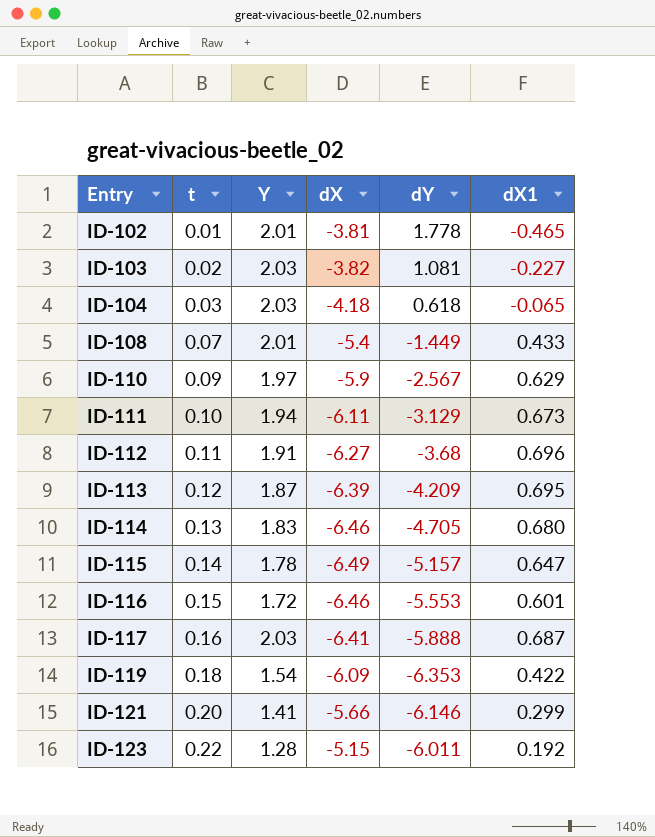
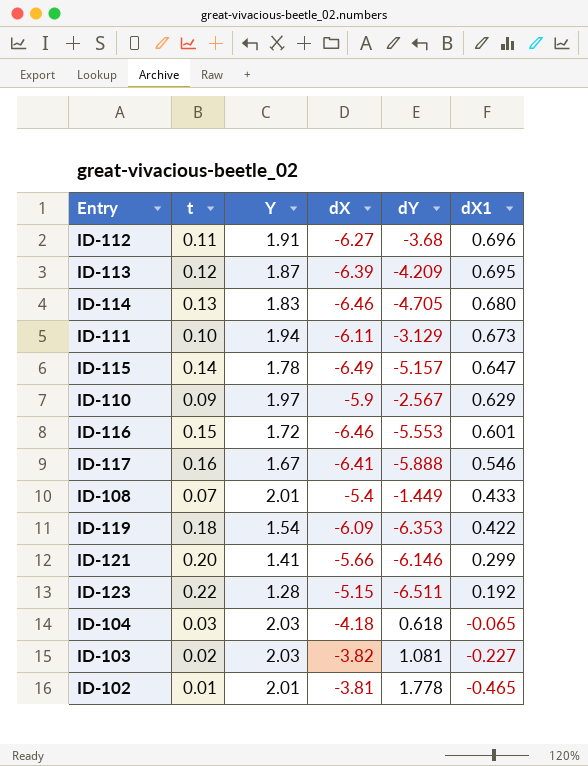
row order: Entry ascending -> dX1 descending
ID-117 | Y: 2.03 -> 1.67
ID-117 | dX1: 0.687 -> 0.546
ID-123 | dY: -6.011 -> -6.511

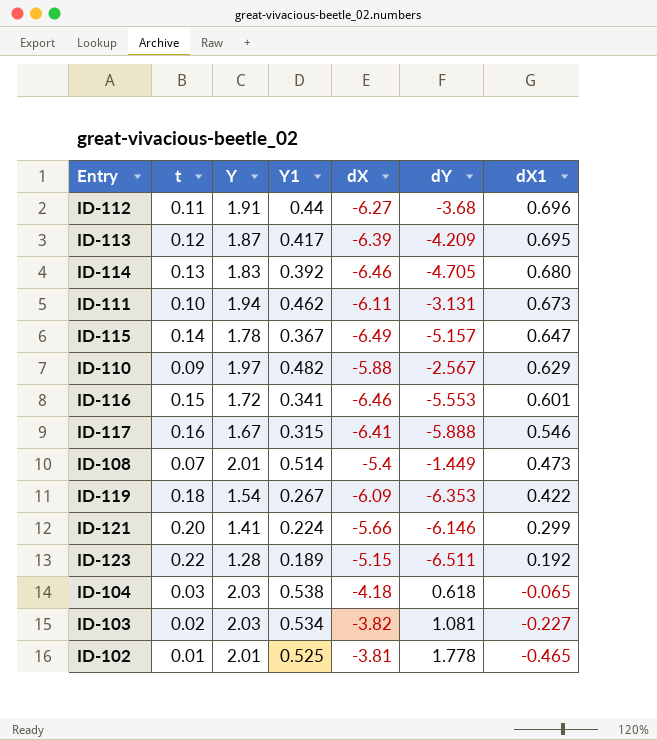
column Y1 | position: none -> 4
ID-111 | dY: -3.129 -> -3.131
ID-110 | dX: -5.9 -> -5.88
ID-108 | dX1: 0.433 -> 0.473

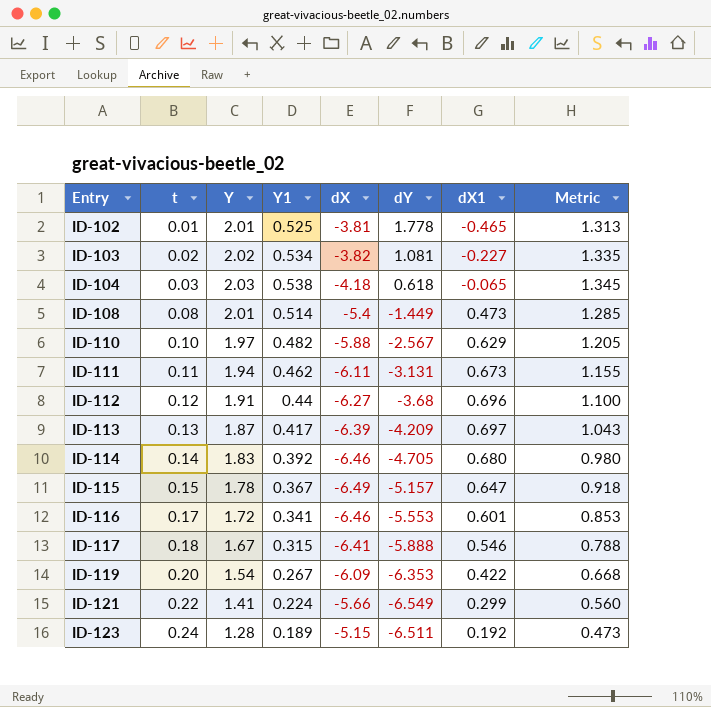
row order: dX1 descending -> Entry ascending
column Metric | formula: none -> [Y1] * 2.5
ID-103 | Y: 2.03 -> 2.02
ID-108 | t: 0.07 -> 0.08
ID-110 | t: 0.09 -> 0.10
ID-111 | t: 0.10 -> 0.11
ID-112 | t: 0.11 -> 0.12
ID-113 | t: 0.12 -> 0.13
ID-113 | dX1: 0.695 -> 0.697
ID-114 | t: 0.13 -> 0.14
ID-115 | t: 0.14 -> 0.15
ID-116 | t: 0.15 -> 0.17
ID-117 | t: 0.16 -> 0.18
ID-119 | t: 0.18 -> 0.20
ID-121 | t: 0.20 -> 0.22
ID-121 | dY: -6.146 -> -6.549
ID-123 | t: 0.22 -> 0.24

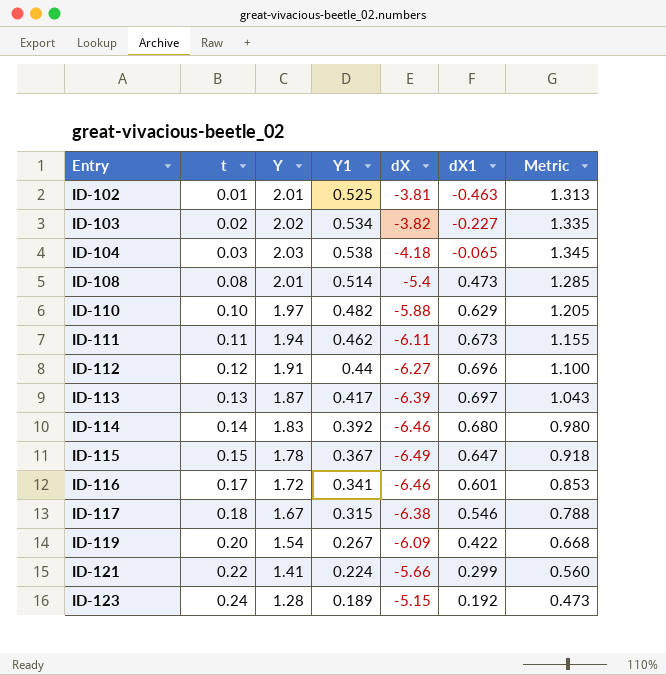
column dY | position: 6 -> none
ID-102 | dX1: -0.465 -> -0.463
ID-117 | dX: -6.41 -> -6.38

